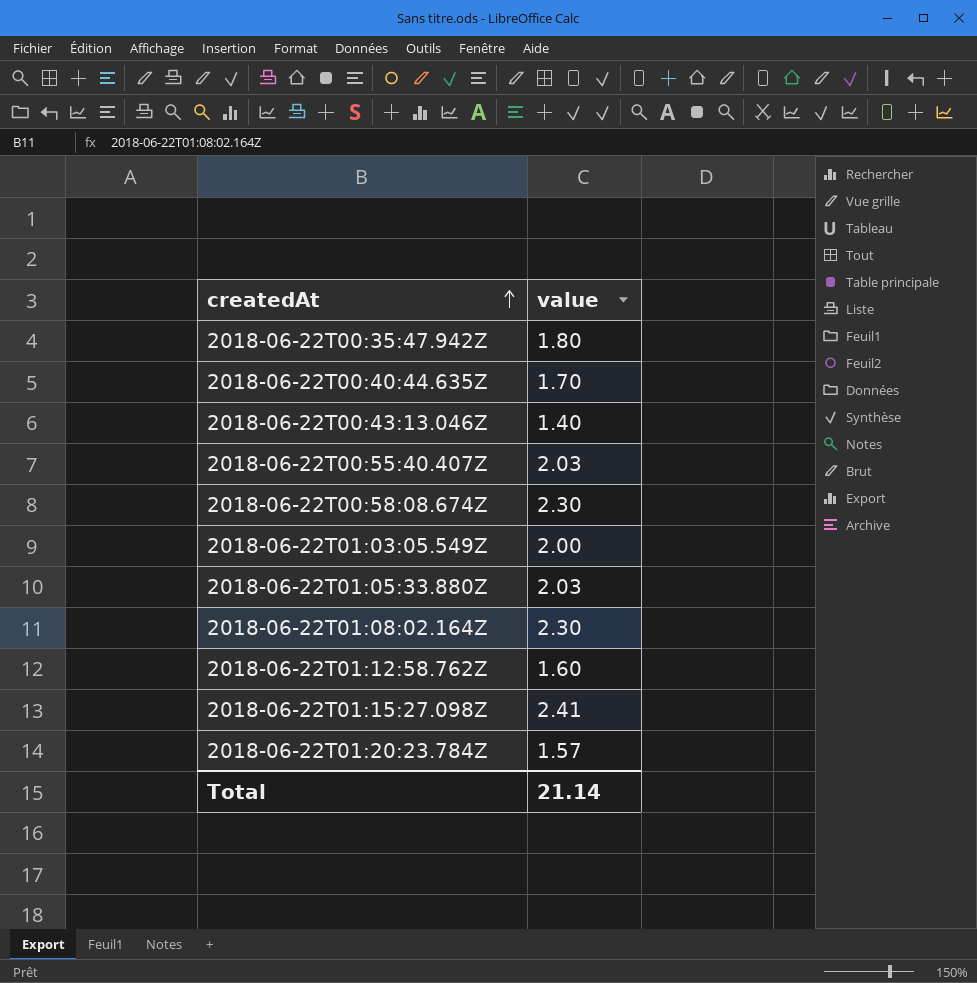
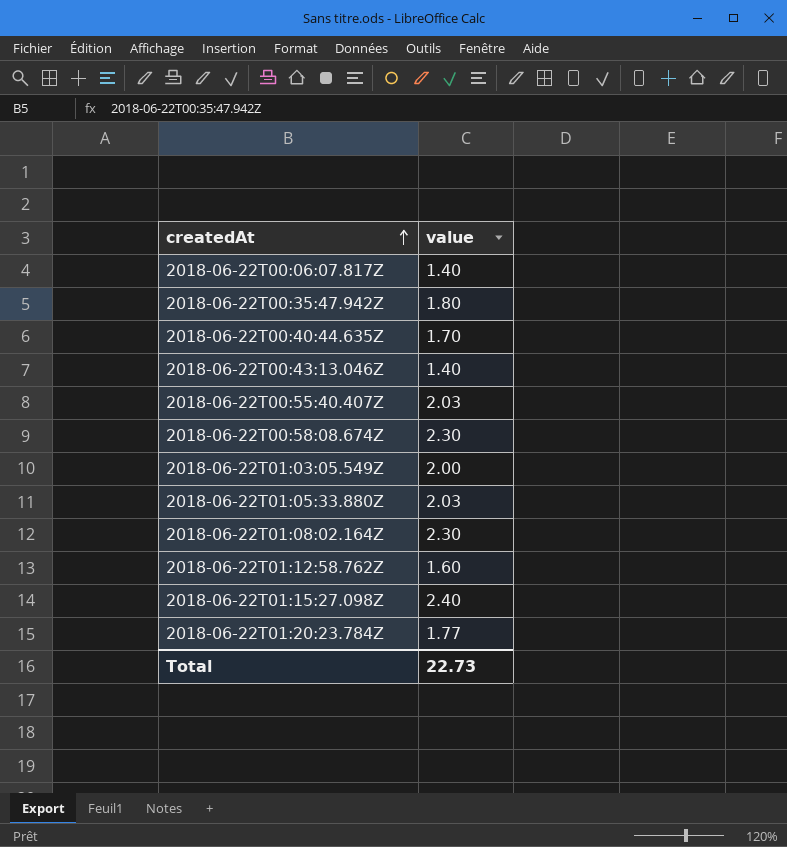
row 2018-06-22T00:06:07.817Z: none -> 1.40
2018-06-22T01:15:27.098Z | value: 2.41 -> 2.40
2018-06-22T01:20:23.784Z | value: 1.57 -> 1.77
Total | value: 21.14 -> 22.73

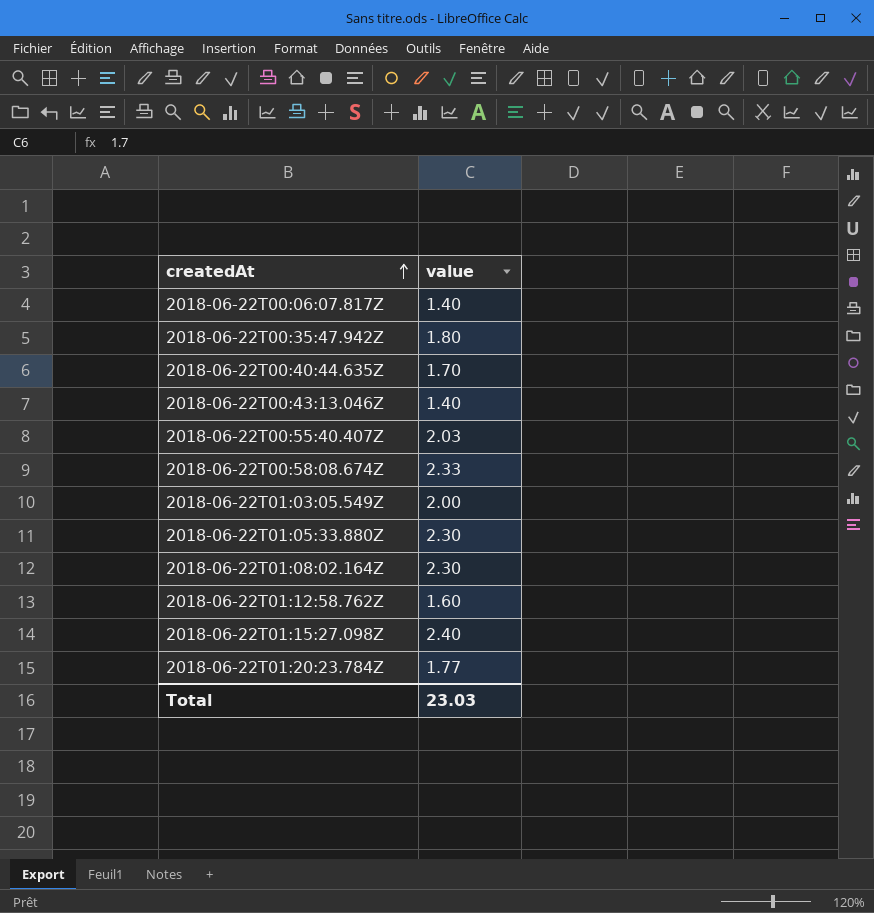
2018-06-22T00:58:08.674Z | value: 2.30 -> 2.33
2018-06-22T01:05:33.880Z | value: 2.03 -> 2.30
Total | value: 22.73 -> 23.03

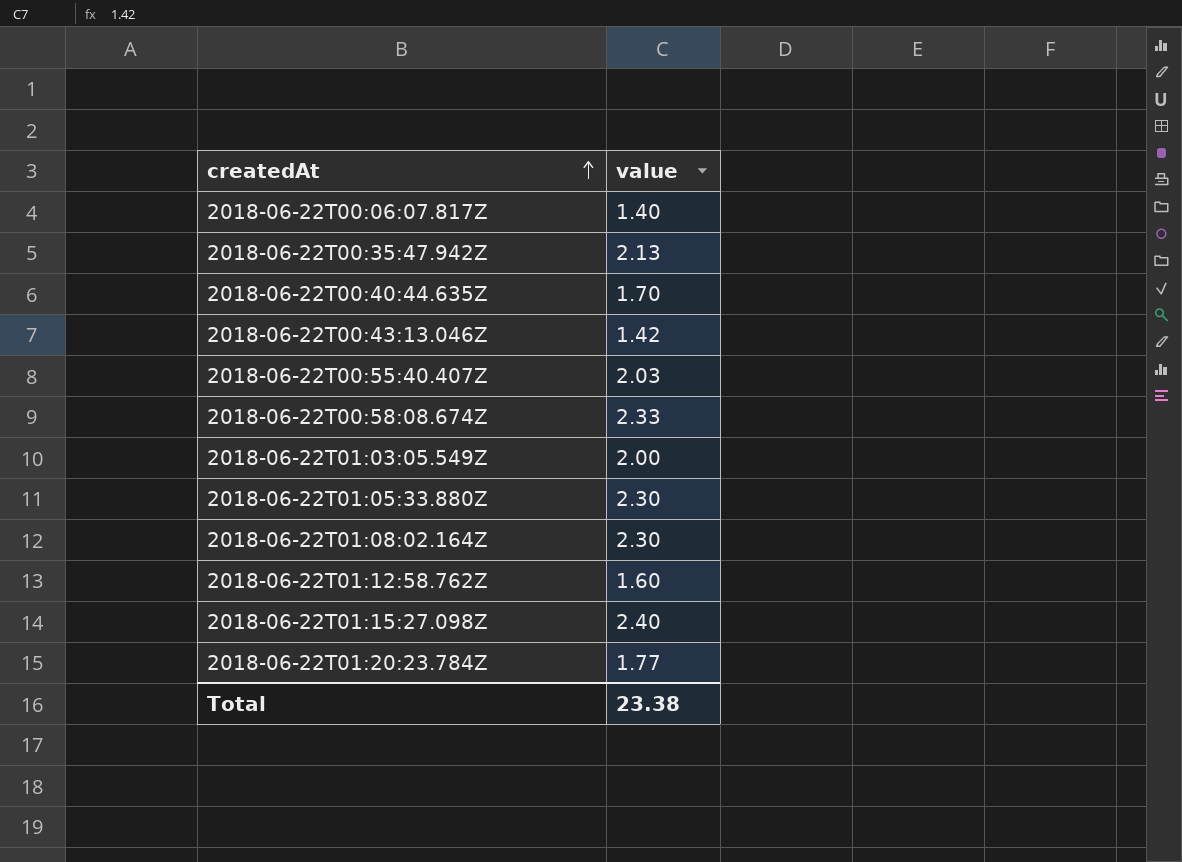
2018-06-22T00:35:47.942Z | value: 1.80 -> 2.13
2018-06-22T00:43:13.046Z | value: 1.40 -> 1.42
Total | value: 23.03 -> 23.38

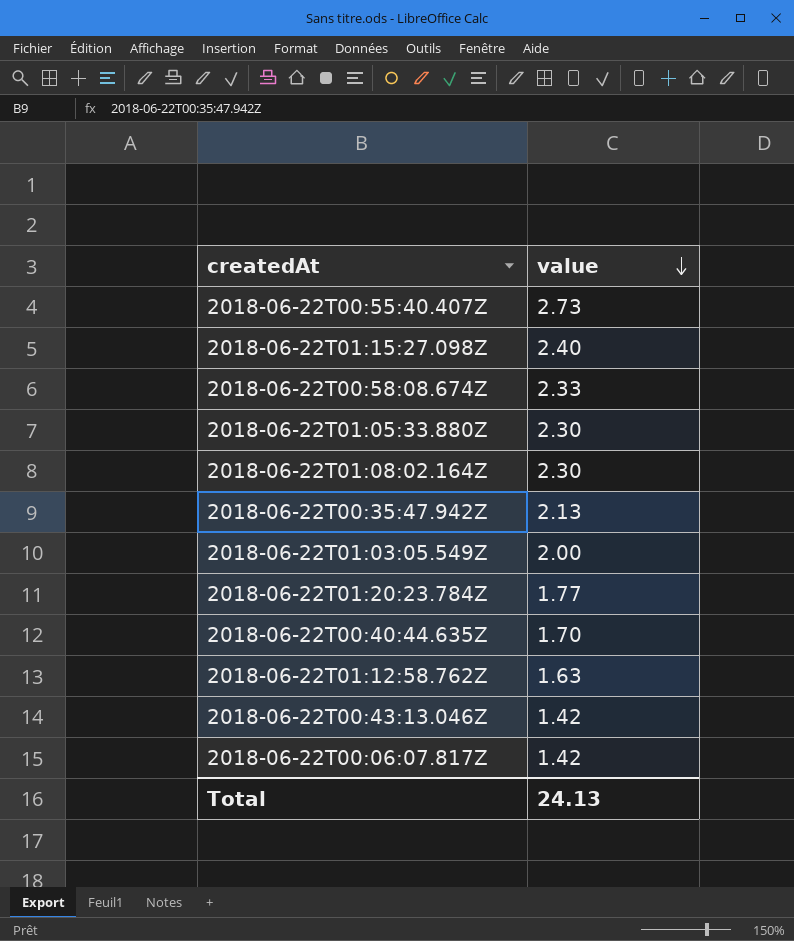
row order: createdAt ascending -> value descending
2018-06-22T00:55:40.407Z | value: 2.03 -> 2.73
2018-06-22T01:12:58.762Z | value: 1.60 -> 1.63
2018-06-22T00:06:07.817Z | value: 1.40 -> 1.42
Total | value: 23.38 -> 24.13

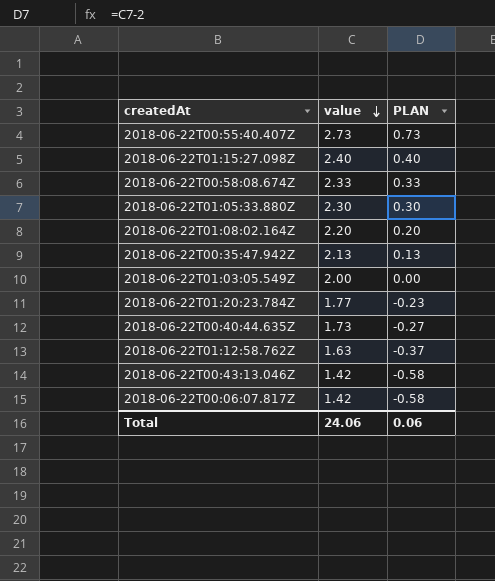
column PLAN | formula: none -> [value] - 2
2018-06-22T01:08:02.164Z | value: 2.30 -> 2.20
2018-06-22T00:40:44.635Z | value: 1.70 -> 1.73
Total | value: 24.13 -> 24.06

